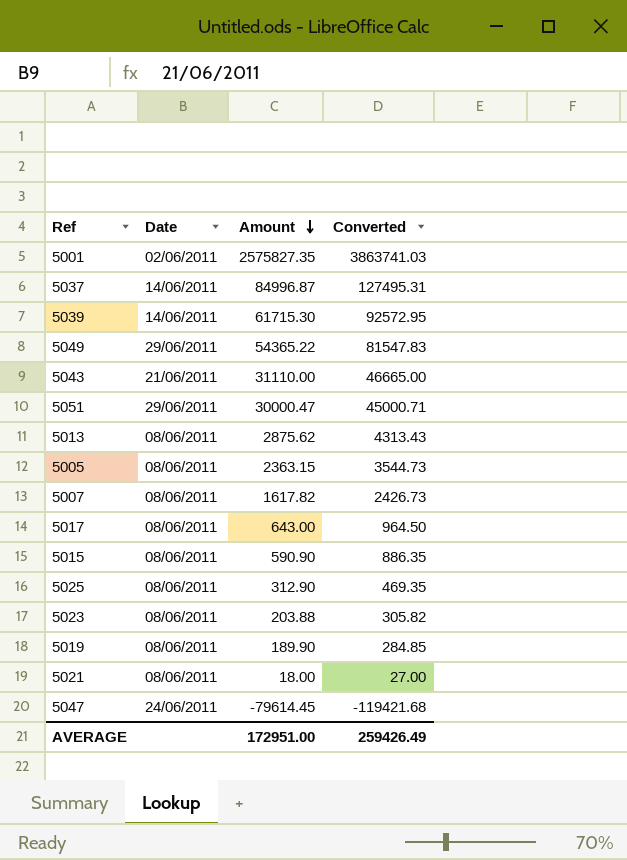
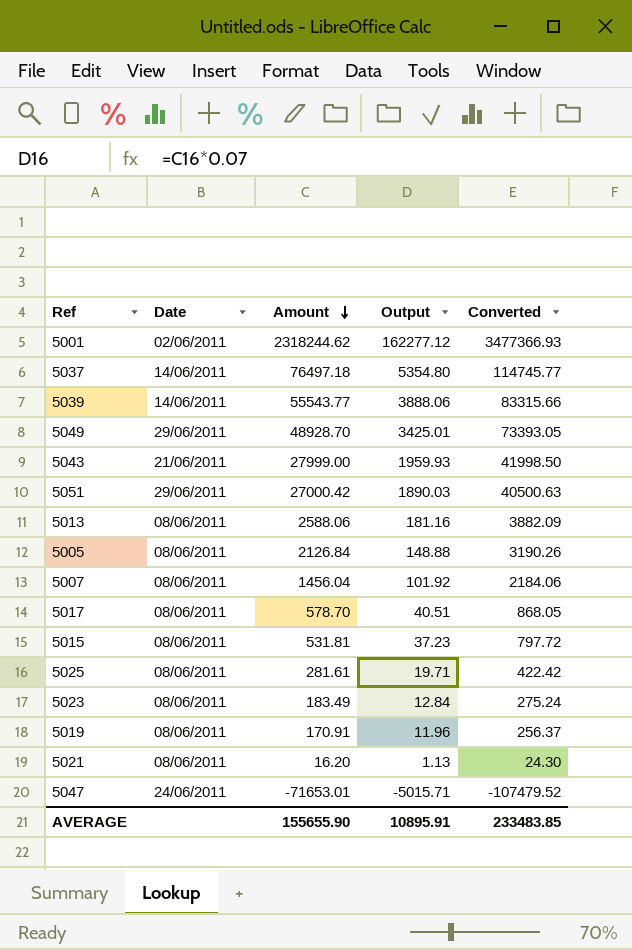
column Output | formula: none -> [Amount] * 0.07
5001 | Amount: 2575827.35 -> 2318244.62
5001 | Converted: 3863741.03 -> 3477366.93
5037 | Amount: 84996.87 -> 76497.18
5037 | Converted: 127495.31 -> 114745.77
5039 | Amount: 61715.30 -> 55543.77
5039 | Converted: 92572.95 -> 83315.66
5049 | Amount: 54365.22 -> 48928.70
5049 | Converted: 81547.83 -> 73393.05
5043 | Amount: 31110.00 -> 27999.00
5043 | Converted: 46665.00 -> 41998.50
5051 | Amount: 30000.47 -> 27000.42
5051 | Converted: 45000.71 -> 40500.63
5013 | Amount: 2875.62 -> 2588.06
5013 | Converted: 4313.43 -> 3882.09
5005 | Amount: 2363.15 -> 2126.84
5005 | Converted: 3544.73 -> 3190.26
5007 | Amount: 1617.82 -> 1456.04
5007 | Converted: 2426.73 -> 2184.06
5017 | Amount: 643.00 -> 578.70
5017 | Converted: 964.50 -> 868.05
5015 | Amount: 590.90 -> 531.81
5015 | Converted: 886.35 -> 797.72
5025 | Amount: 312.90 -> 281.61
5025 | Converted: 469.35 -> 422.42
5023 | Amount: 203.88 -> 183.49
5023 | Converted: 305.82 -> 275.24
5019 | Amount: 189.90 -> 170.91
5019 | Converted: 284.85 -> 256.37
5021 | Amount: 18.00 -> 16.20
5021 | Converted: 27.00 -> 24.30
5047 | Amount: -79614.45 -> -71653.01
5047 | Converted: -119421.68 -> -107479.52
AVERAGE | Amount: 172951.00 -> 155655.90
AVERAGE | Converted: 259426.49 -> 233483.85

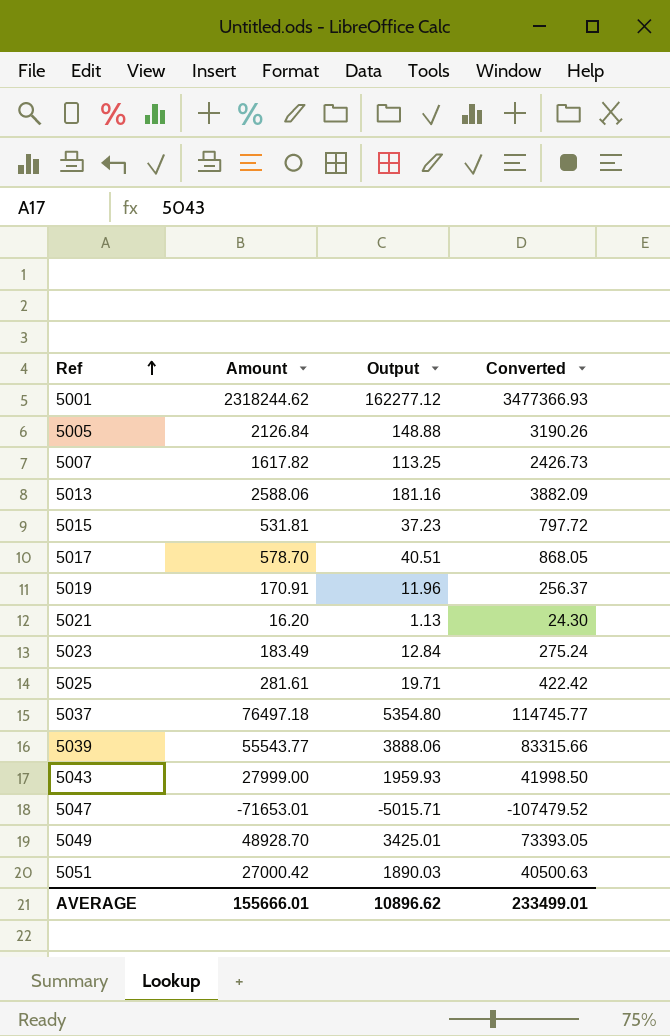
row order: Amount descending -> Ref ascending
column Date | position: 2 -> none
5007 | Amount: 1456.04 -> 1617.82
5007 | Output: 101.92 -> 113.25
5007 | Converted: 2184.06 -> 2426.73
AVERAGE | Amount: 155655.90 -> 155666.01
AVERAGE | Output: 10895.91 -> 10896.62
AVERAGE | Converted: 233483.85 -> 233499.01

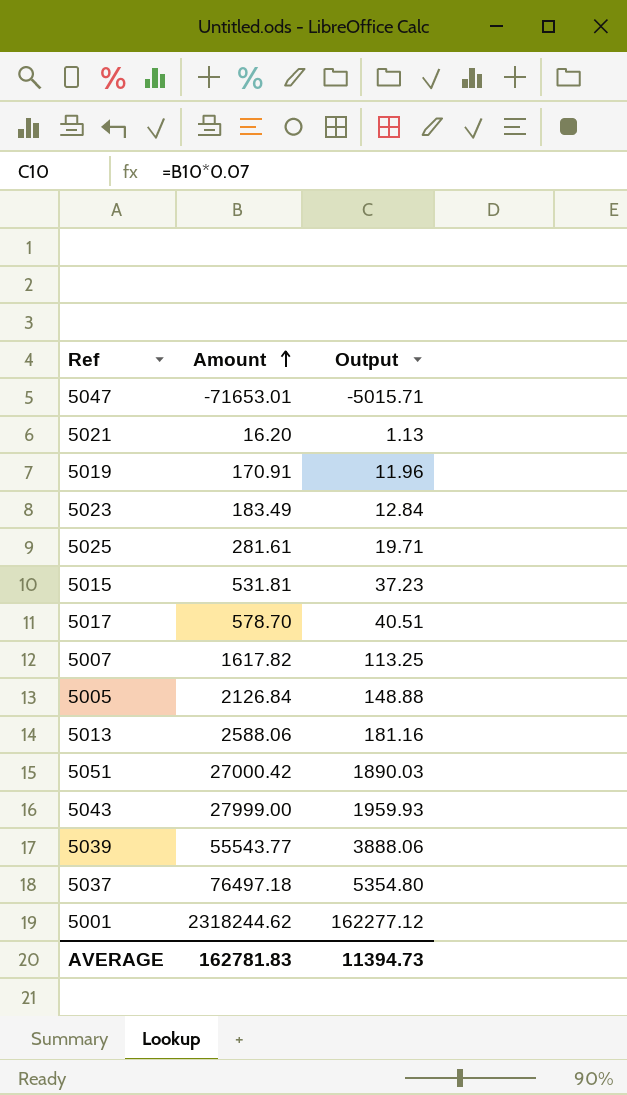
row order: Ref ascending -> Amount ascending
column Converted | formula: [Amount] * 1.5 -> none
row 5049: 48928.70 | 3425.01 | 73393.05 -> none
AVERAGE | Amount: 155666.01 -> 162781.83
AVERAGE | Output: 10896.62 -> 11394.73

